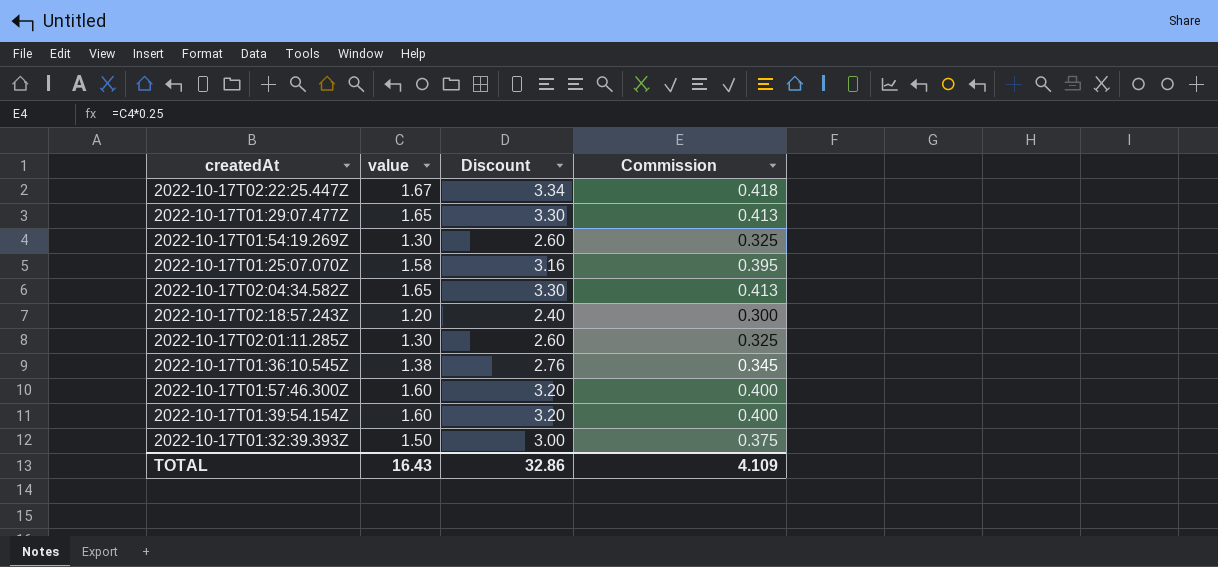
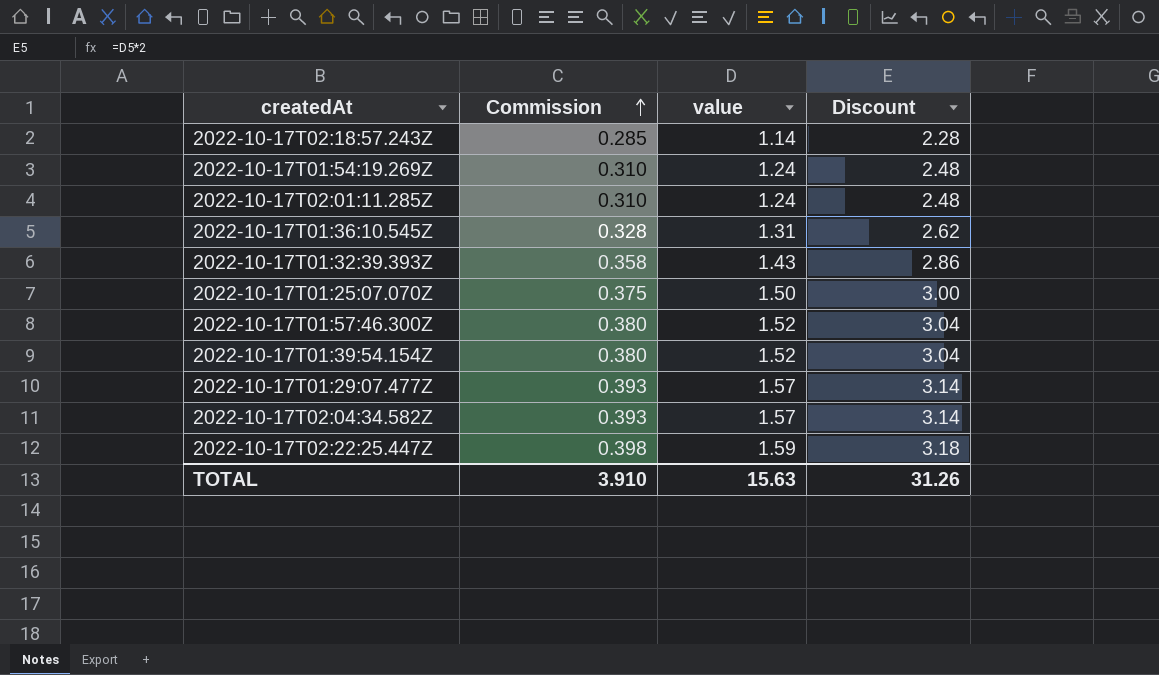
row order: none -> Commission ascending
column Commission | position: 4 -> 2
2022-10-17T02:18:57.243Z | Commission: 0.300 -> 0.285
2022-10-17T02:18:57.243Z | value: 1.20 -> 1.14
2022-10-17T02:18:57.243Z | Discount: 2.40 -> 2.28
2022-10-17T01:54:19.269Z | Commission: 0.325 -> 0.310
2022-10-17T01:54:19.269Z | value: 1.30 -> 1.24
2022-10-17T01:54:19.269Z | Discount: 2.60 -> 2.48
2022-10-17T02:01:11.285Z | Commission: 0.325 -> 0.310
2022-10-17T02:01:11.285Z | value: 1.30 -> 1.24
2022-10-17T02:01:11.285Z | Discount: 2.60 -> 2.48
2022-10-17T01:36:10.545Z | Commission: 0.345 -> 0.328
2022-10-17T01:36:10.545Z | value: 1.38 -> 1.31
2022-10-17T01:36:10.545Z | Discount: 2.76 -> 2.62
2022-10-17T01:32:39.393Z | Commission: 0.375 -> 0.358
2022-10-17T01:32:39.393Z | value: 1.50 -> 1.43
2022-10-17T01:32:39.393Z | Discount: 3.00 -> 2.86
2022-10-17T01:25:07.070Z | Commission: 0.395 -> 0.375
2022-10-17T01:25:07.070Z | value: 1.58 -> 1.50
2022-10-17T01:25:07.070Z | Discount: 3.16 -> 3.00
2022-10-17T01:57:46.300Z | Commission: 0.400 -> 0.380
2022-10-17T01:57:46.300Z | value: 1.60 -> 1.52
2022-10-17T01:57:46.300Z | Discount: 3.20 -> 3.04
2022-10-17T01:39:54.154Z | Commission: 0.400 -> 0.380
2022-10-17T01:39:54.154Z | value: 1.60 -> 1.52
2022-10-17T01:39:54.154Z | Discount: 3.20 -> 3.04
2022-10-17T01:29:07.477Z | Commission: 0.413 -> 0.393
2022-10-17T01:29:07.477Z | value: 1.65 -> 1.57
2022-10-17T01:29:07.477Z | Discount: 3.30 -> 3.14
2022-10-17T02:04:34.582Z | Commission: 0.413 -> 0.393
2022-10-17T02:04:34.582Z | value: 1.65 -> 1.57
2022-10-17T02:04:34.582Z | Discount: 3.30 -> 3.14
2022-10-17T02:22:25.447Z | Commission: 0.418 -> 0.398
2022-10-17T02:22:25.447Z | value: 1.67 -> 1.59
2022-10-17T02:22:25.447Z | Discount: 3.34 -> 3.18
TOTAL | Commission: 4.109 -> 3.910
TOTAL | value: 16.43 -> 15.63
TOTAL | Discount: 32.86 -> 31.26

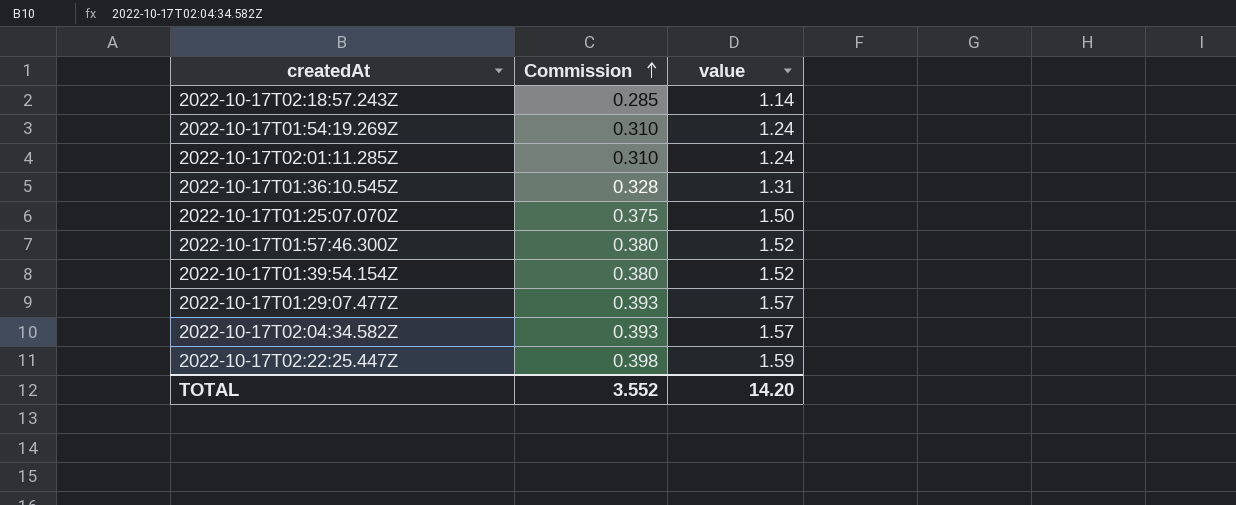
column Discount | formula: [value] * 2 -> none
row 2022-10-17T01:32:39.393Z: 0.358 | 1.43 | 2.86 -> none
TOTAL | Commission: 3.910 -> 3.552
TOTAL | value: 15.63 -> 14.20

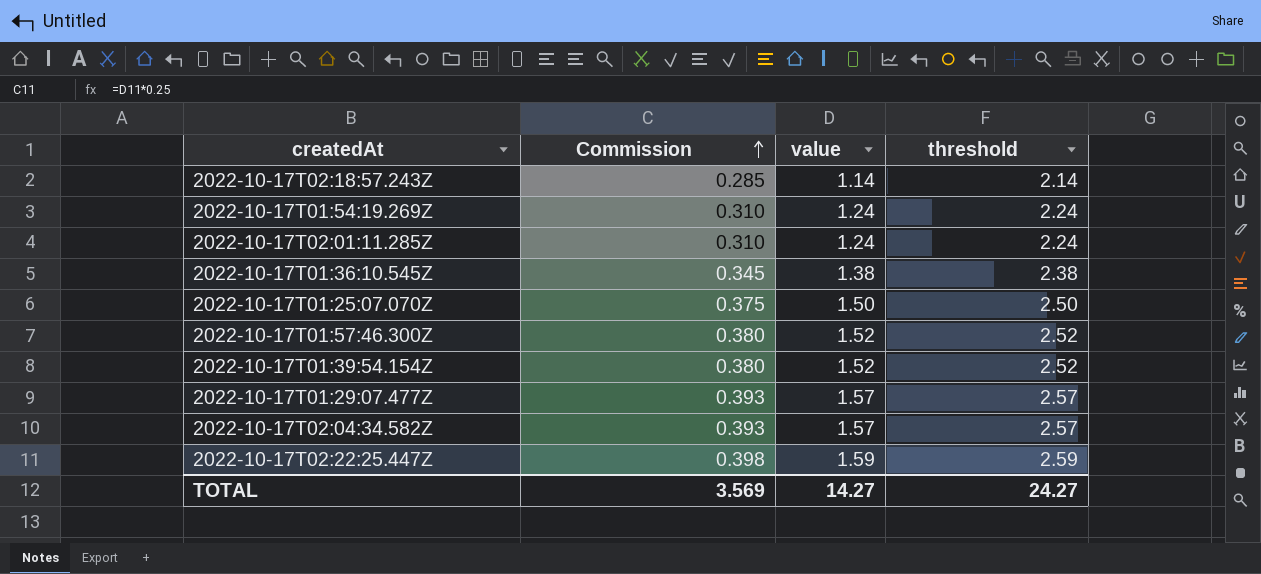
column threshold | formula: none -> [value] + 1
2022-10-17T01:36:10.545Z | Commission: 0.328 -> 0.345
2022-10-17T01:36:10.545Z | value: 1.31 -> 1.38
TOTAL | Commission: 3.552 -> 3.569
TOTAL | value: 14.20 -> 14.27

